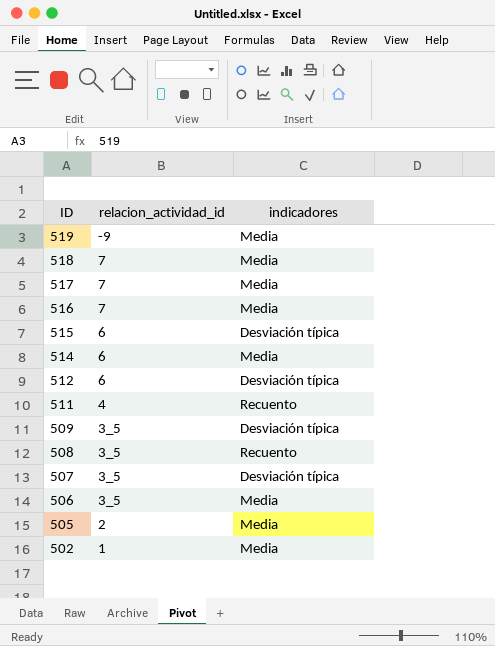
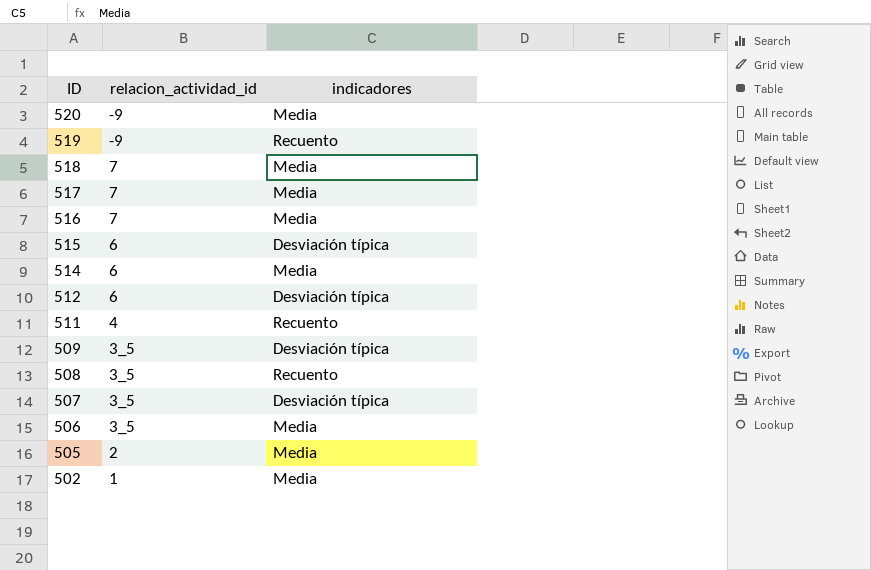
row 520: none -> -9 | Media
519 | indicadores: Media -> Recuento

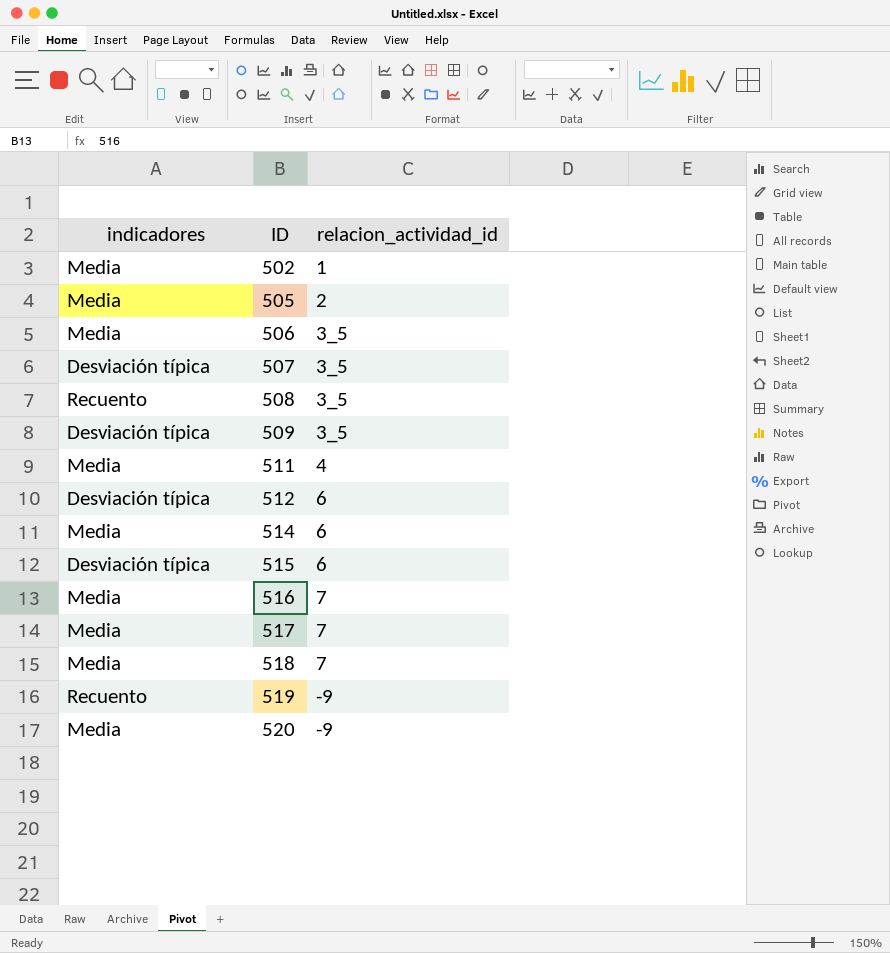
row order: ID descending -> ID ascending
column indicadores | position: 3 -> 1
511 | indicadores: Recuento -> Media

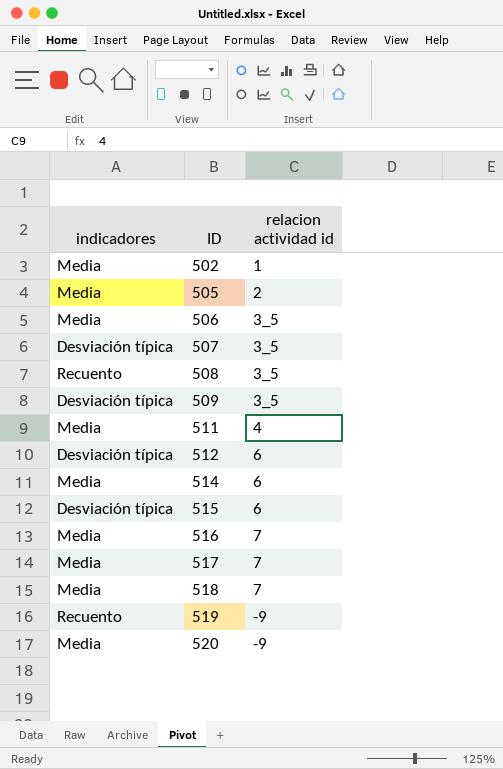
column name: relacion_actividad_id -> relacion actividad id

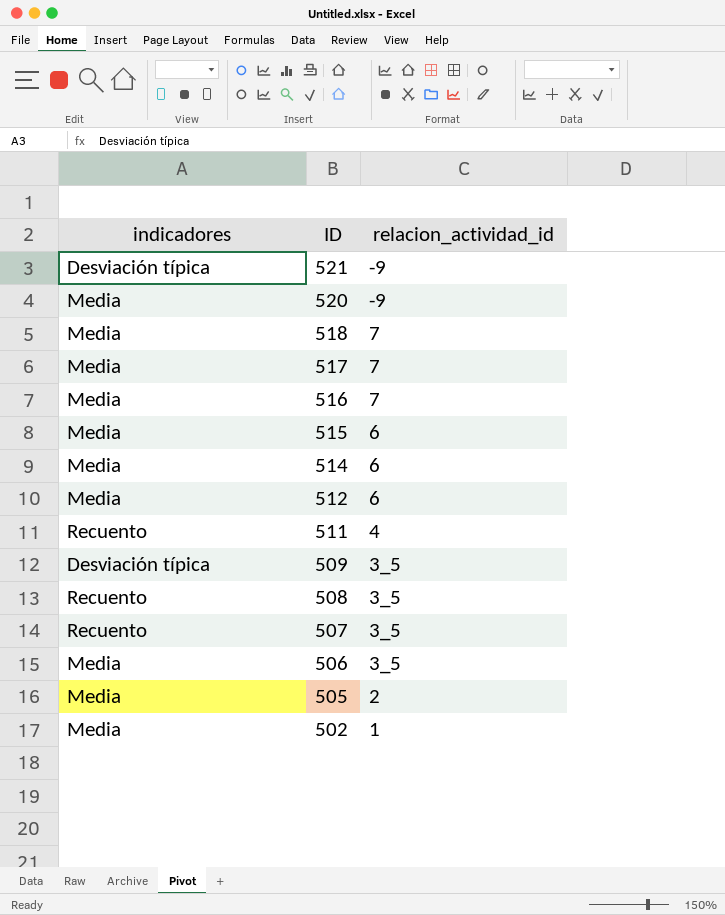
row order: ID ascending -> ID descending
column name: relacion actividad id -> relacion_actividad_id
row 519: Recuento | -9 -> none
row 521: none -> Desviación típica | -9
515 | indicadores: Desviación típica -> Media
512 | indicadores: Desviación típica -> Media
511 | indicadores: Media -> Recuento
507 | indicadores: Desviación típica -> Recuento

